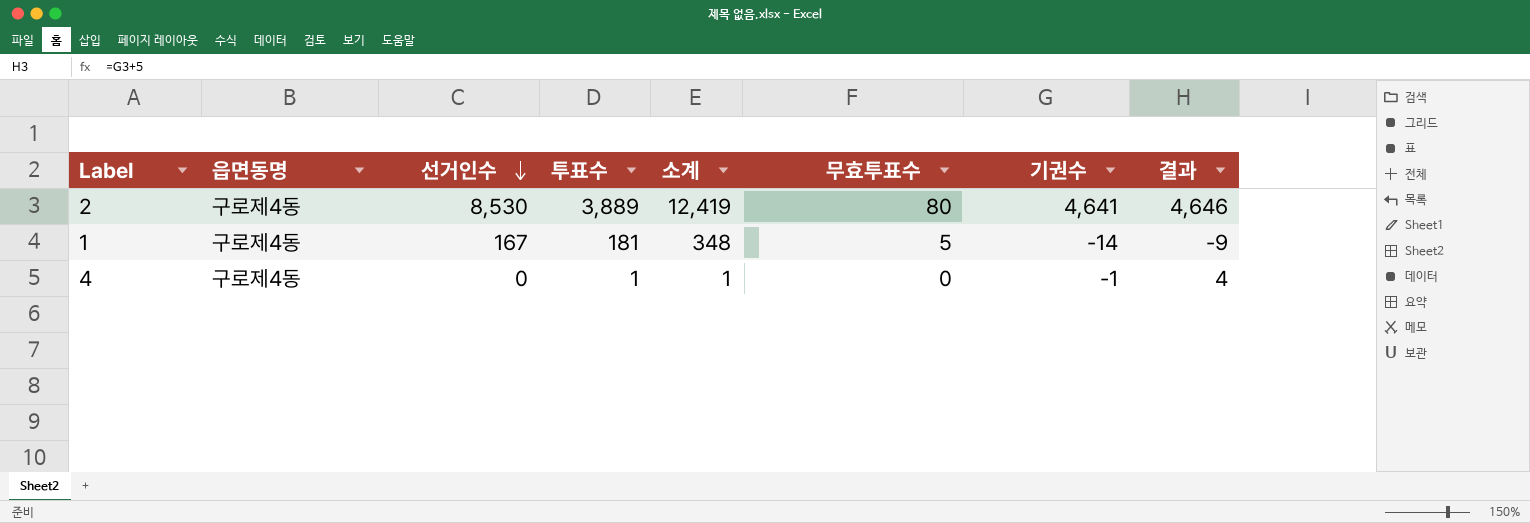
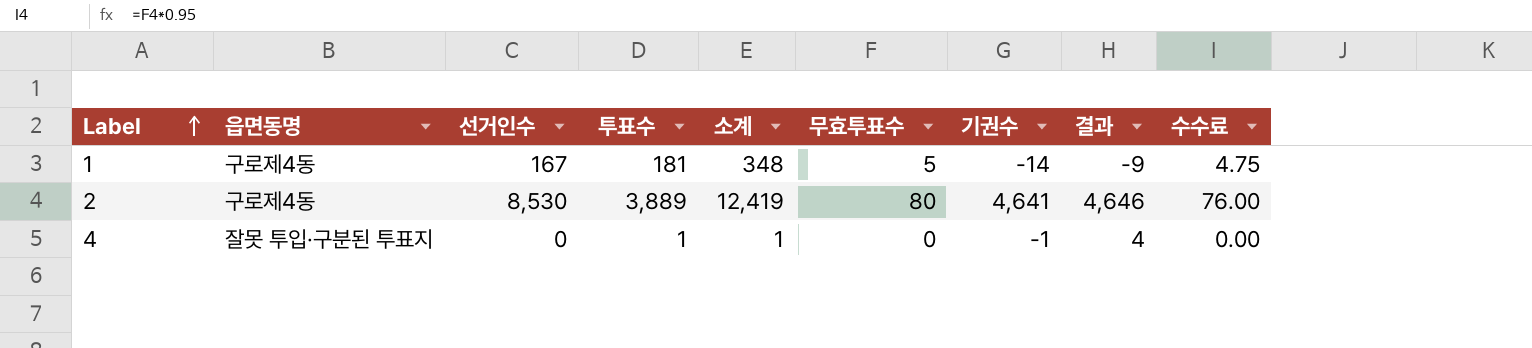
row order: 선거인수 descending -> Label ascending
column 수수료 | formula: none -> [무효투표수] * 0.95
4 | 읍면동명: 구로제4동 -> 잘못 투입·구분된 투표지

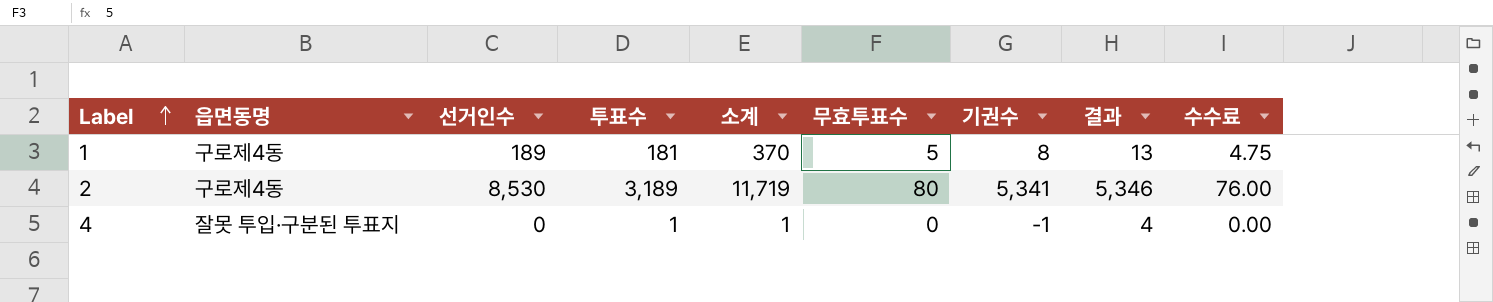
1 | 선거인수: 167 -> 189
1 | 소계: 348 -> 370
1 | 기권수: -14 -> 8
1 | 결과: -9 -> 13
2 | 투표수: 3,889 -> 3,189
2 | 소계: 12,419 -> 11,719
2 | 기권수: 4,641 -> 5,341
2 | 결과: 4,646 -> 5,346

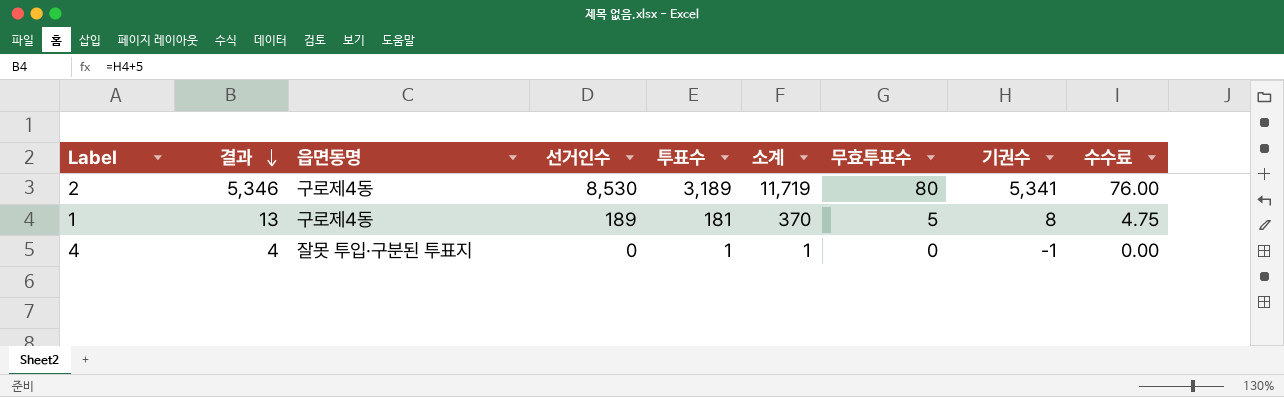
row order: Label ascending -> 결과 descending
column 결과 | position: 8 -> 2

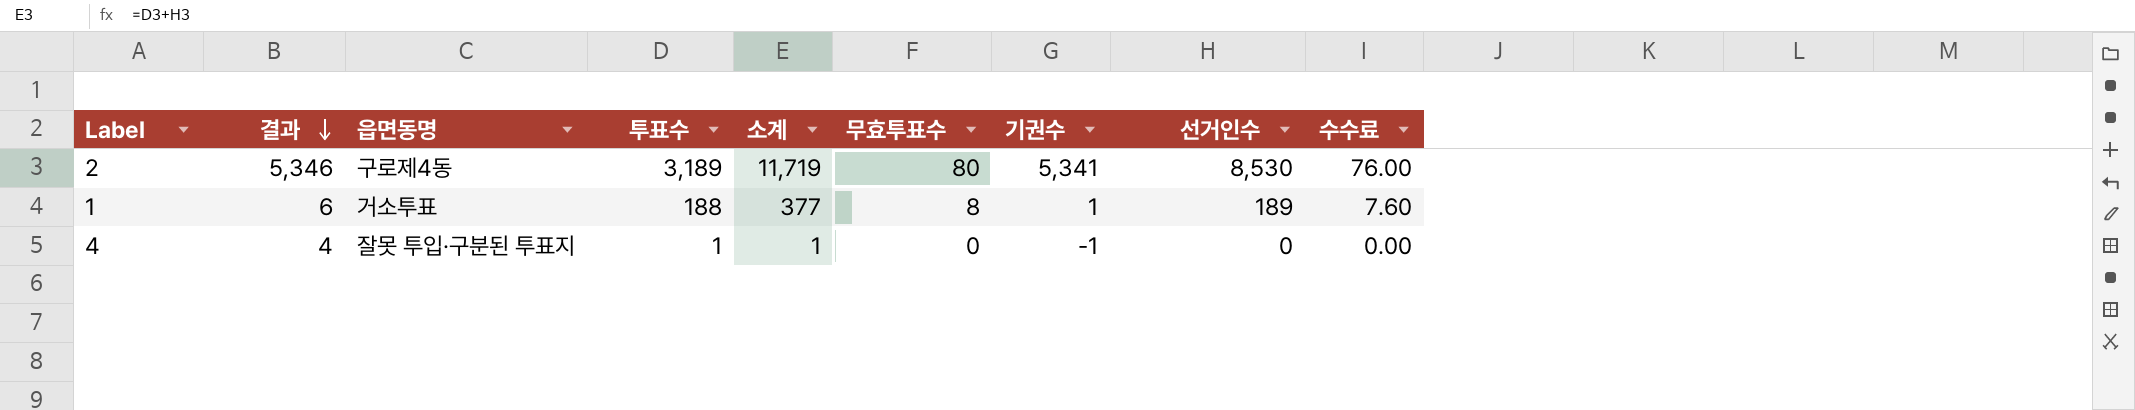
column 선거인수 | position: 4 -> 8
1 | 결과: 13 -> 6
1 | 읍면동명: 구로제4동 -> 거소투표
1 | 투표수: 181 -> 188
1 | 소계: 370 -> 377
1 | 무효투표수: 5 -> 8
1 | 기권수: 8 -> 1
1 | 수수료: 4.75 -> 7.60

